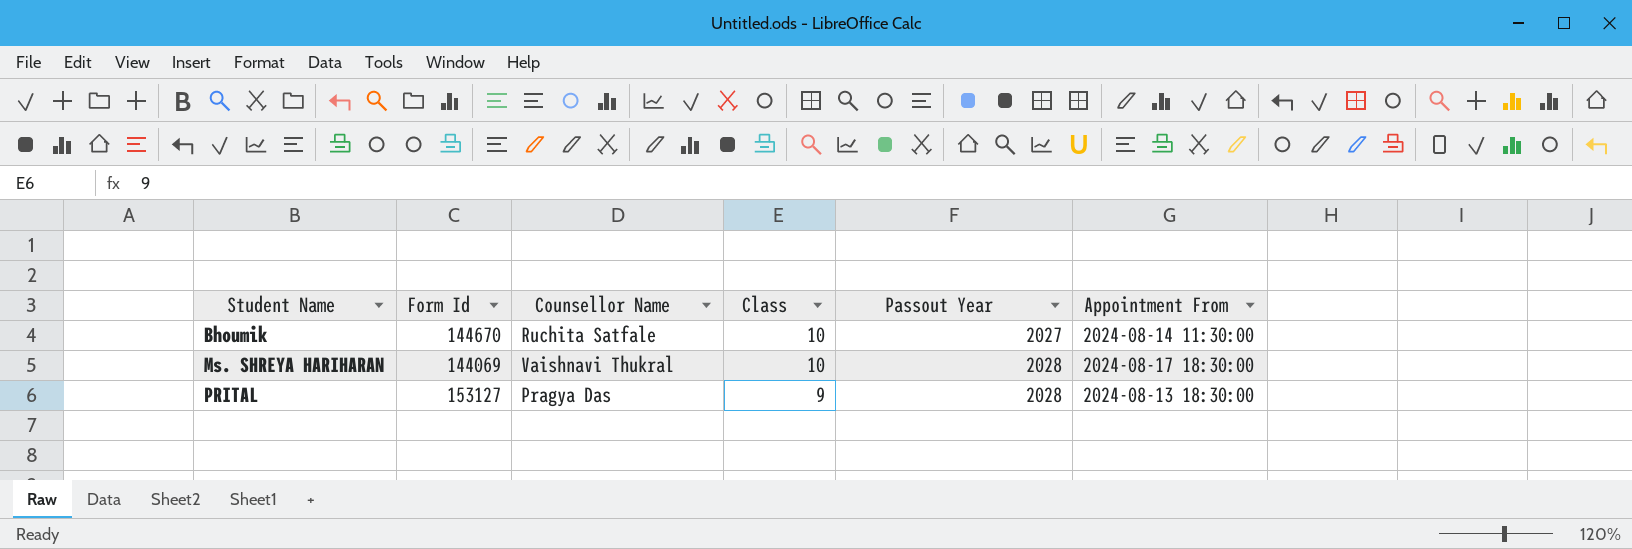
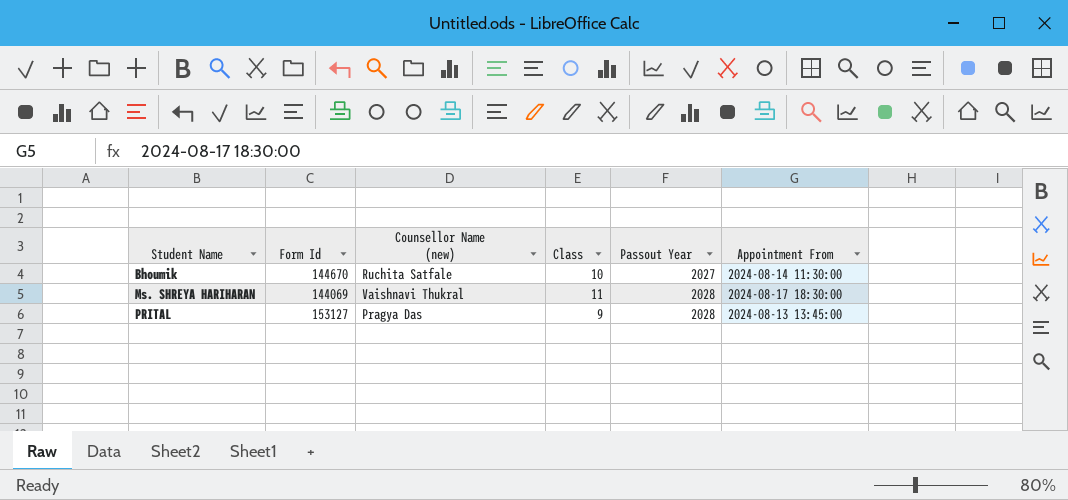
column name: Counsellor Name -> Counsellor Name (new)
Ms. SHREYA HARIHARAN | Class: 10 -> 11
PRITAL | Appointment From: 2024-08-13 18:30:00 -> 2024-08-13 13:45:00

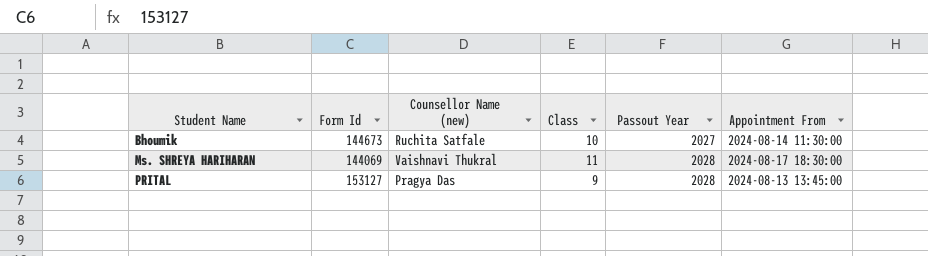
Bhoumik | Form Id: 144670 -> 144673

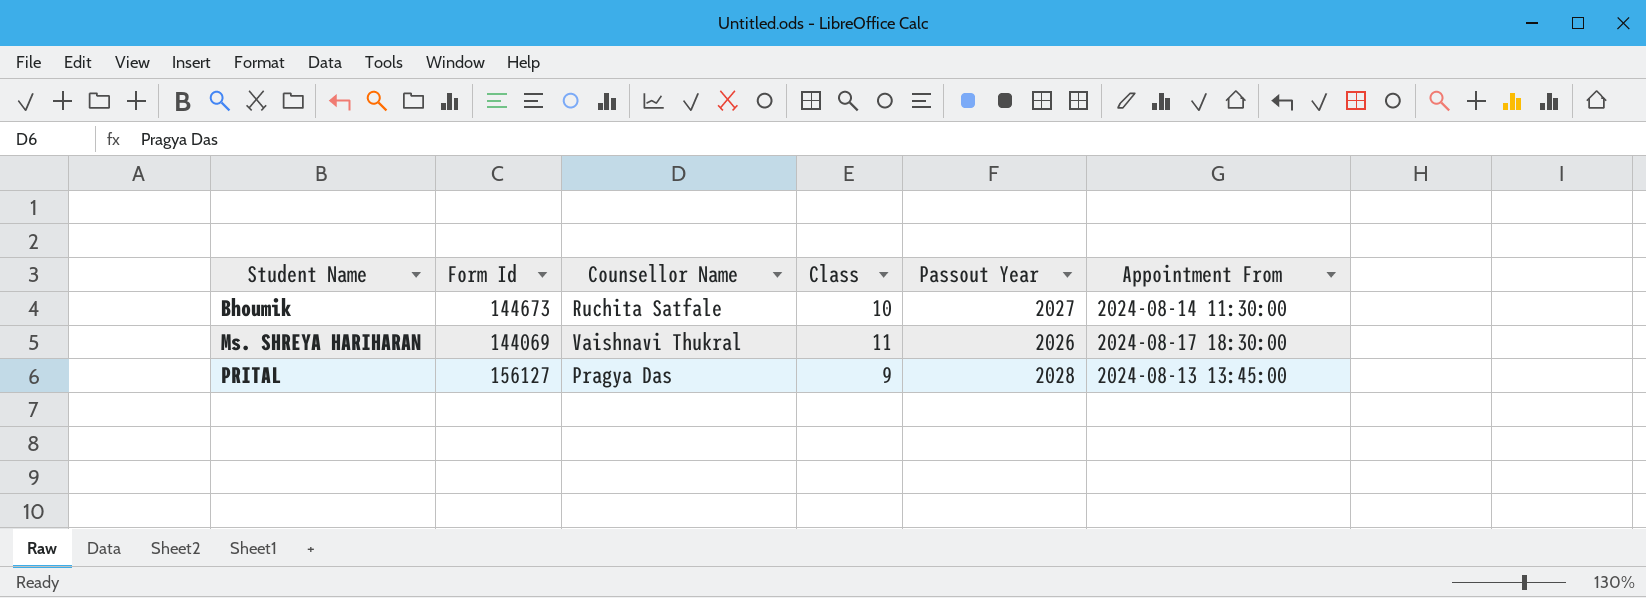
column name: Counsellor Name (new) -> Counsellor Name
Ms. SHREYA HARIHARAN | Passout Year: 2028 -> 2026
PRITAL | Form Id: 153127 -> 156127

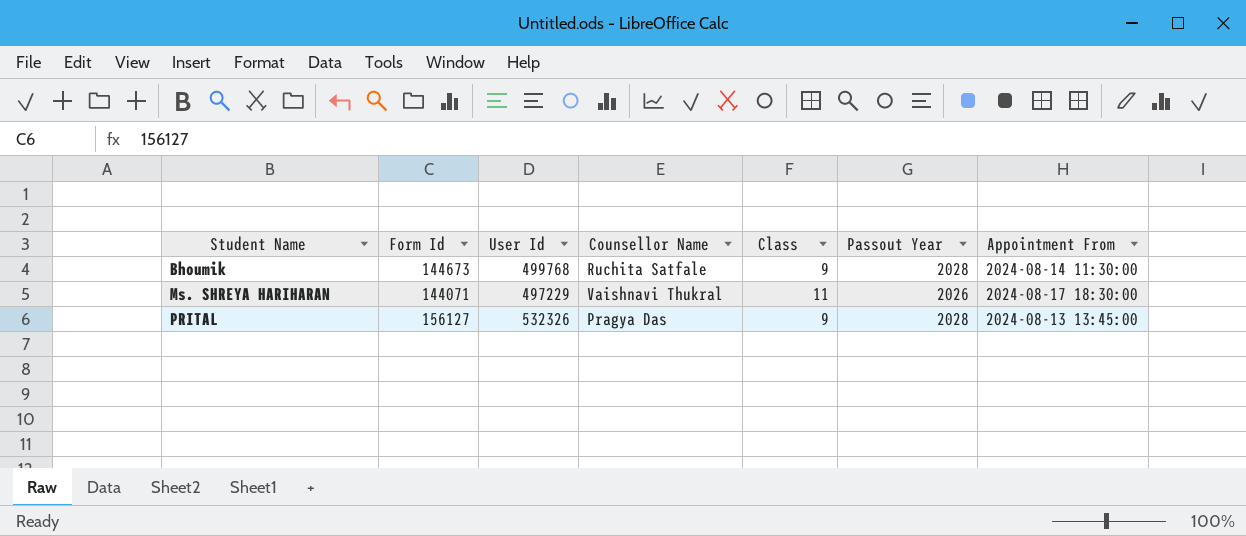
column User Id | position: none -> 3
Bhoumik | Class: 10 -> 9
Bhoumik | Passout Year: 2027 -> 2028
Ms. SHREYA HARIHARAN | Form Id: 144069 -> 144071

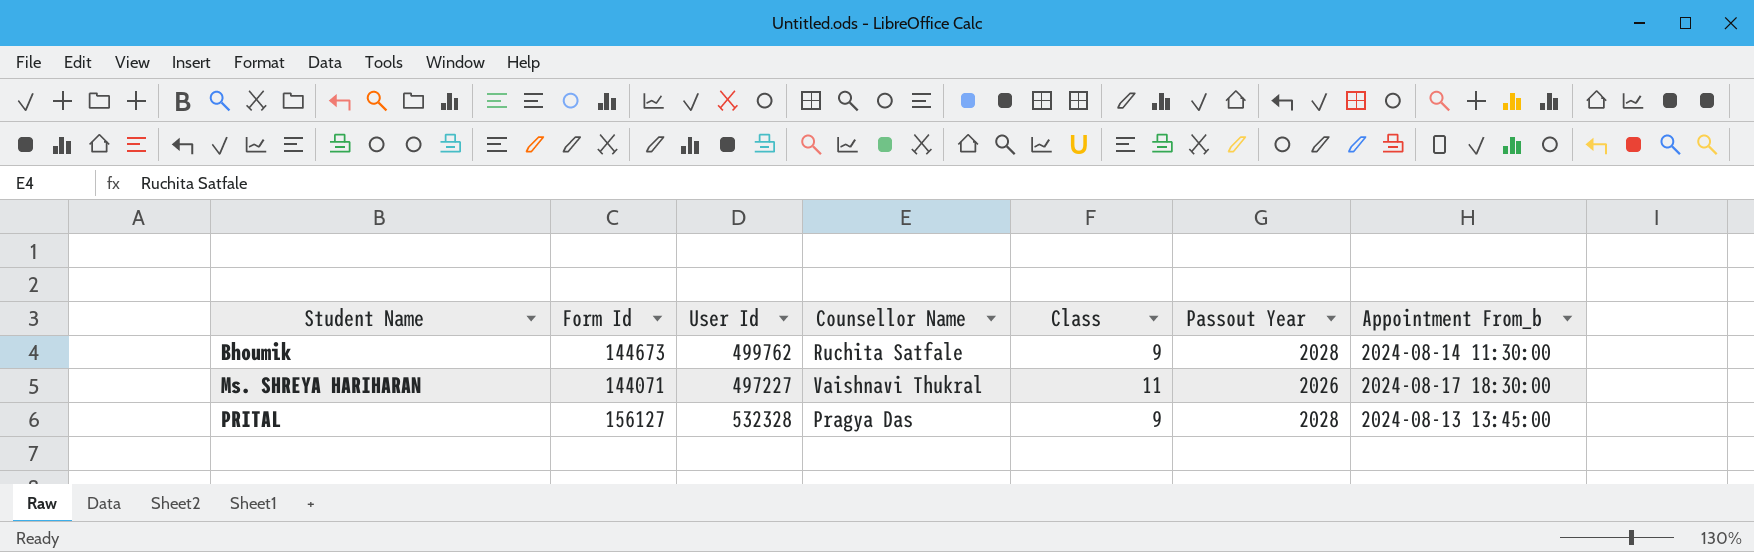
column name: Appointment From -> Appointment From_b
Bhoumik | User Id: 499768 -> 499762
Ms. SHREYA HARIHARAN | User Id: 497229 -> 497227
PRITAL | User Id: 532326 -> 532328

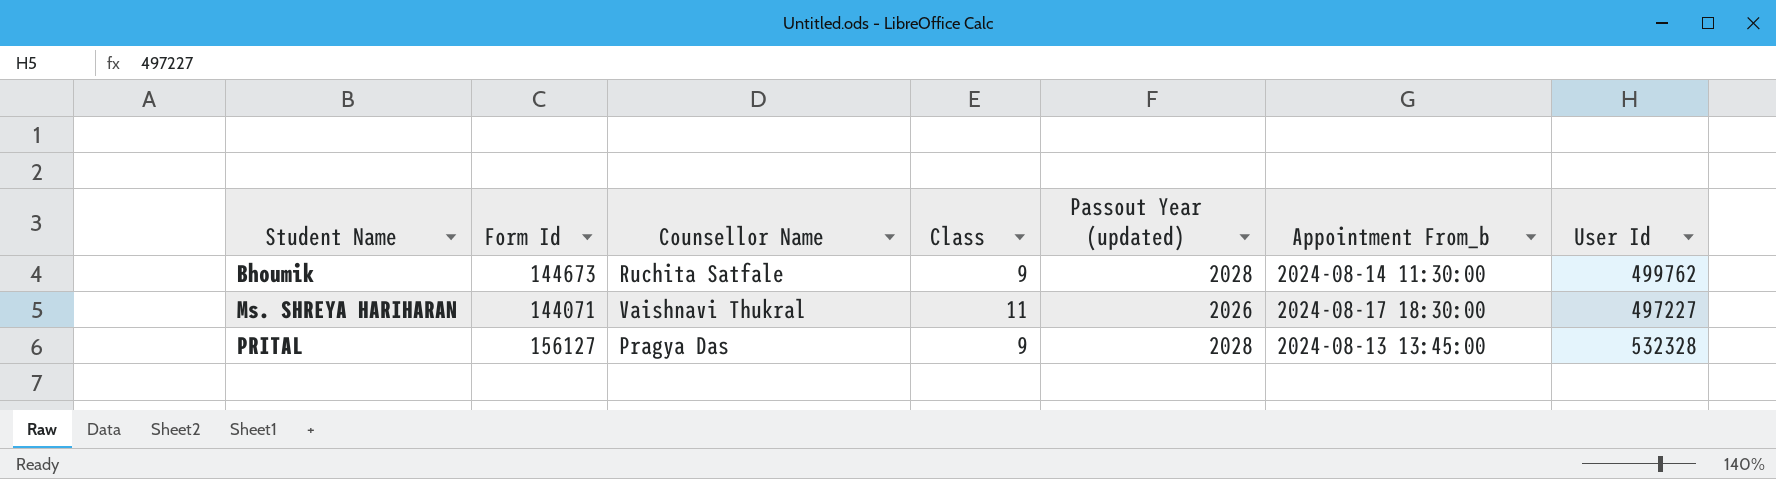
column name: Passout Year -> Passout Year (updated)
column User Id | position: 3 -> 7

